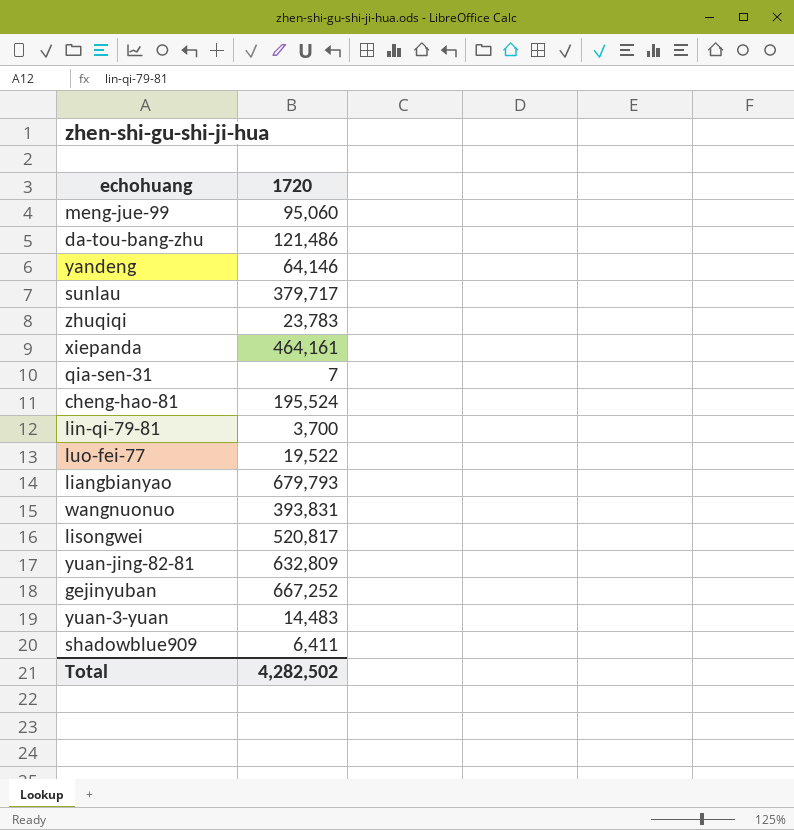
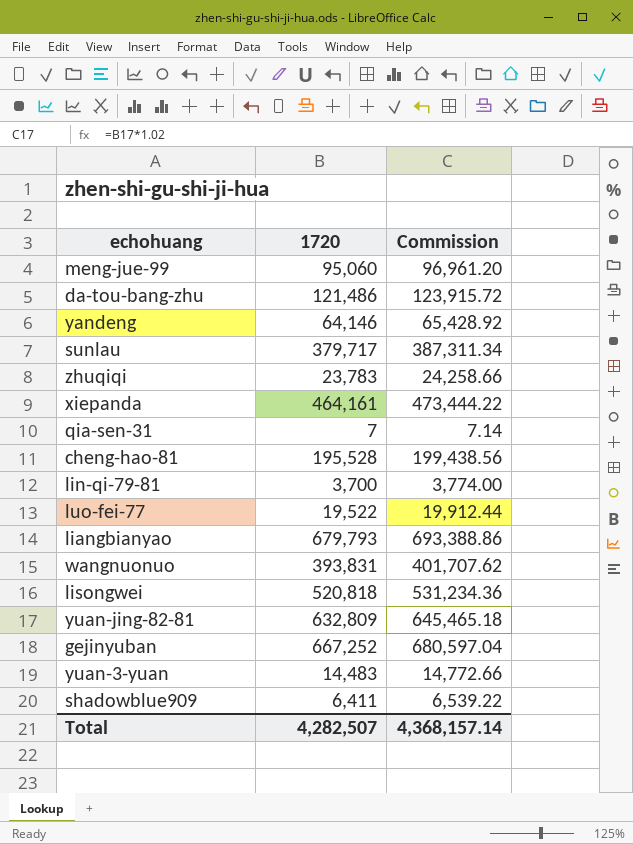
column Commission | formula: none -> [1720] * 1.02
cheng-hao-81 | 1720: 195,524 -> 195,528
lisongwei | 1720: 520,817 -> 520,818
Total | 1720: 4,282,502 -> 4,282,507

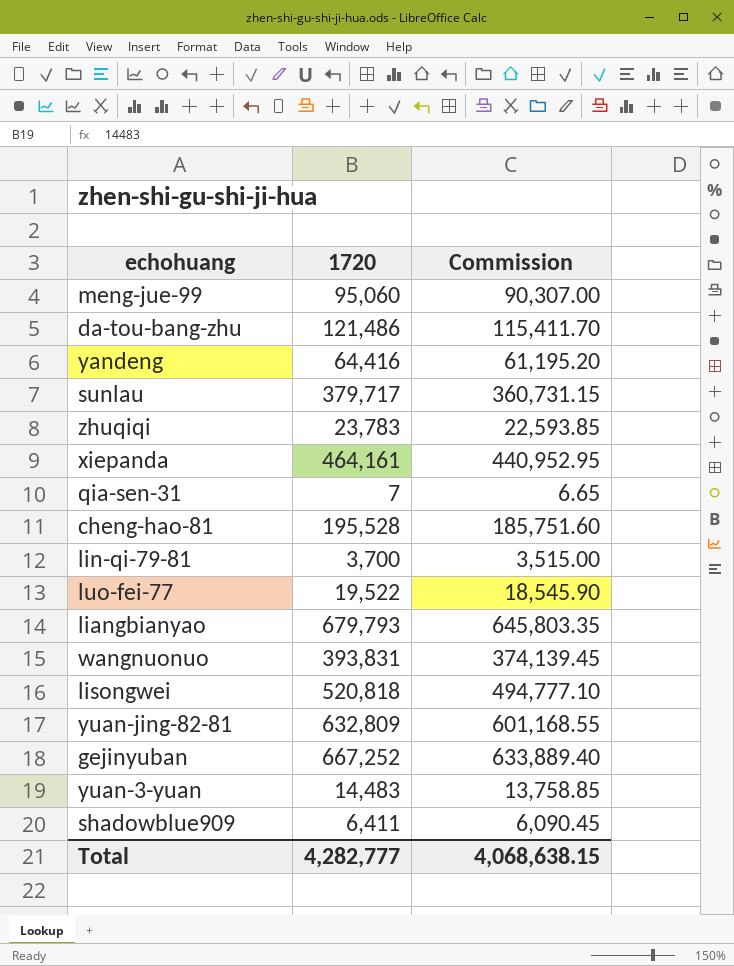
column Commission | formula: [1720] * 1.02 -> [1720] * 0.95
yandeng | 1720: 64,146 -> 64,416
Total | 1720: 4,282,507 -> 4,282,777
Total | Commission: 4,368,157.14 -> 4,068,638.15

